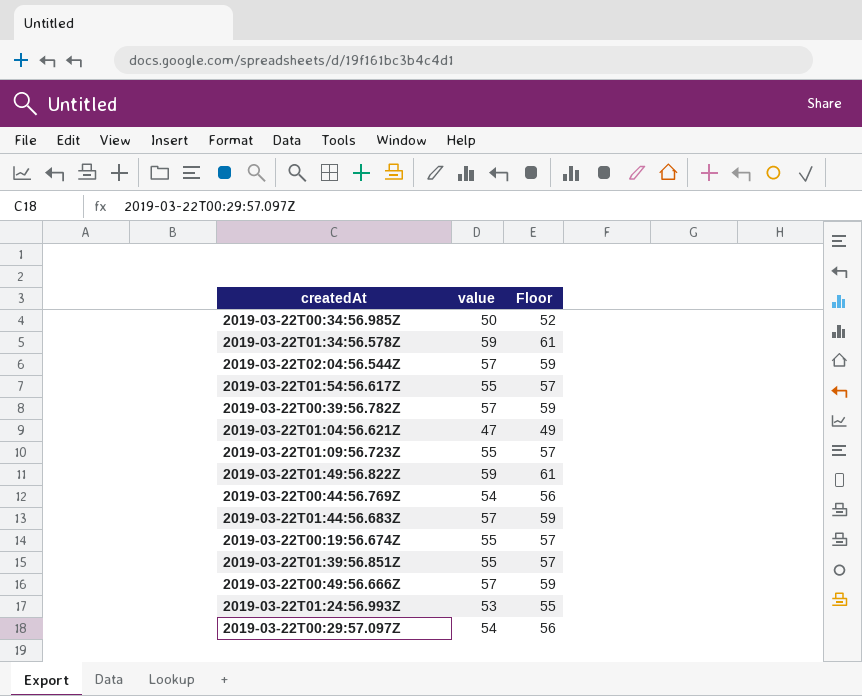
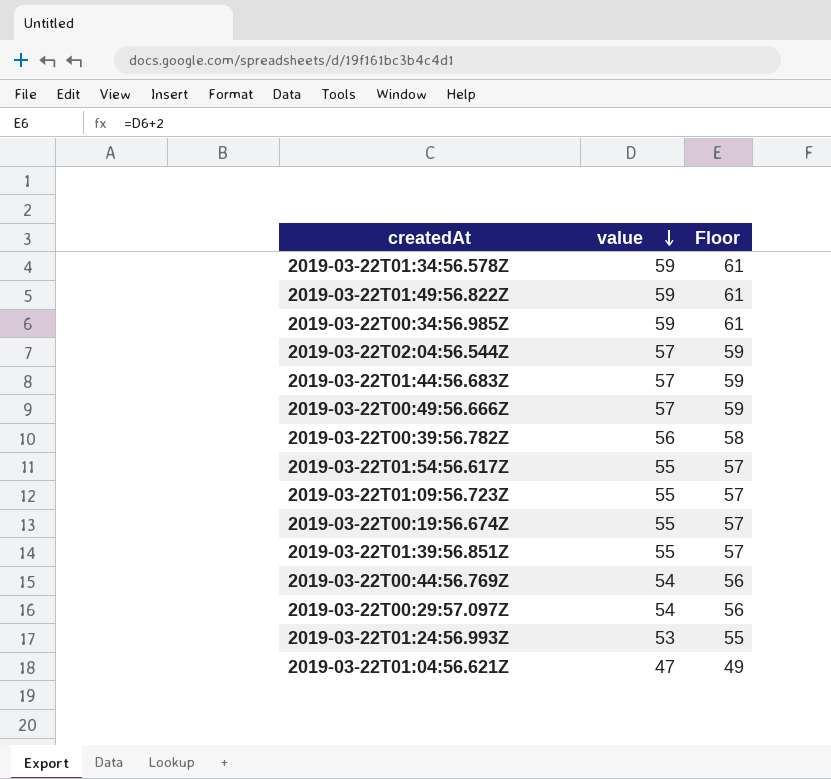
row order: none -> value descending
2019-03-22T00:34:56.985Z | value: 50 -> 59
2019-03-22T00:34:56.985Z | Floor: 52 -> 61
2019-03-22T00:39:56.782Z | value: 57 -> 56
2019-03-22T00:39:56.782Z | Floor: 59 -> 58

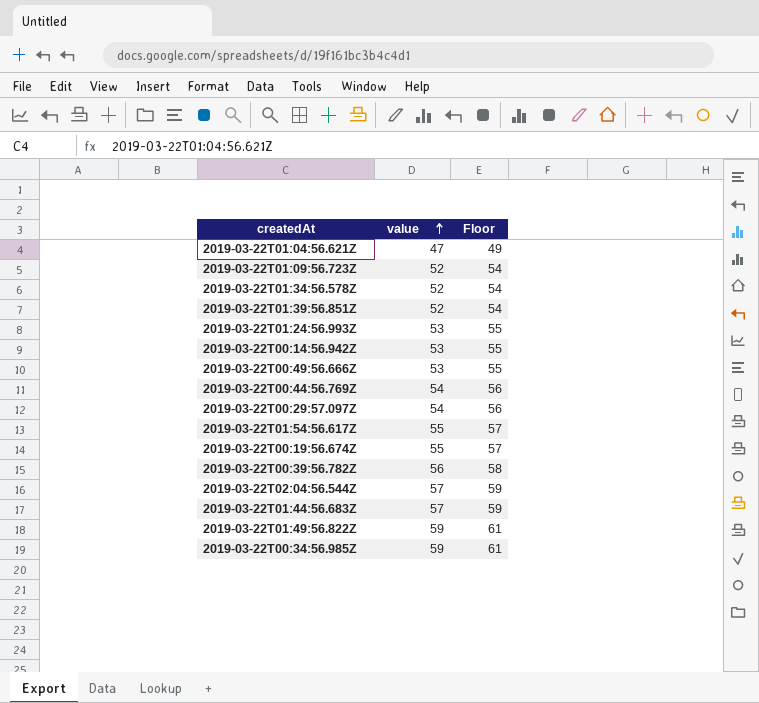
row order: value descending -> value ascending
2019-03-22T01:09:56.723Z | value: 55 -> 52
2019-03-22T01:09:56.723Z | Floor: 57 -> 54
2019-03-22T01:34:56.578Z | value: 59 -> 52
2019-03-22T01:34:56.578Z | Floor: 61 -> 54
2019-03-22T01:39:56.851Z | value: 55 -> 52
2019-03-22T01:39:56.851Z | Floor: 57 -> 54
row 2019-03-22T00:14:56.942Z: none -> 53 | 55
2019-03-22T00:49:56.666Z | value: 57 -> 53
2019-03-22T00:49:56.666Z | Floor: 59 -> 55

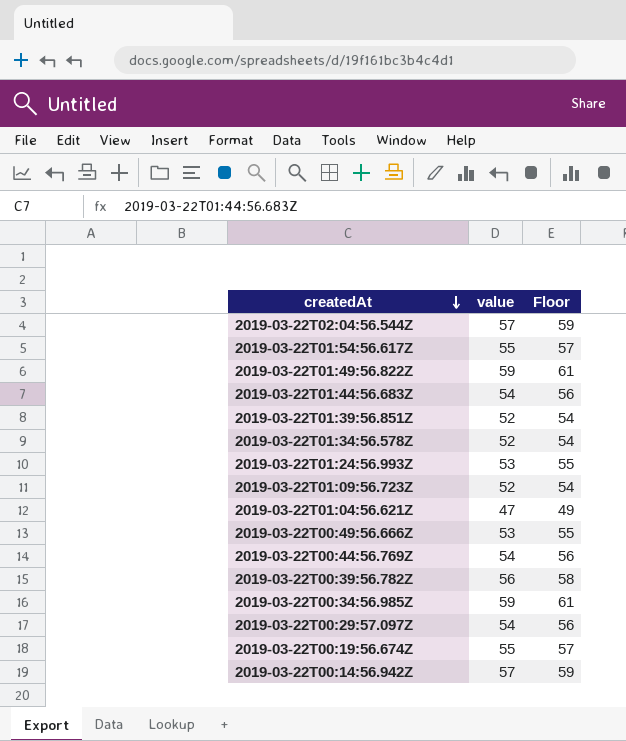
row order: value ascending -> createdAt descending
2019-03-22T01:44:56.683Z | value: 57 -> 54
2019-03-22T01:44:56.683Z | Floor: 59 -> 56
2019-03-22T00:14:56.942Z | value: 53 -> 57
2019-03-22T00:14:56.942Z | Floor: 55 -> 59

